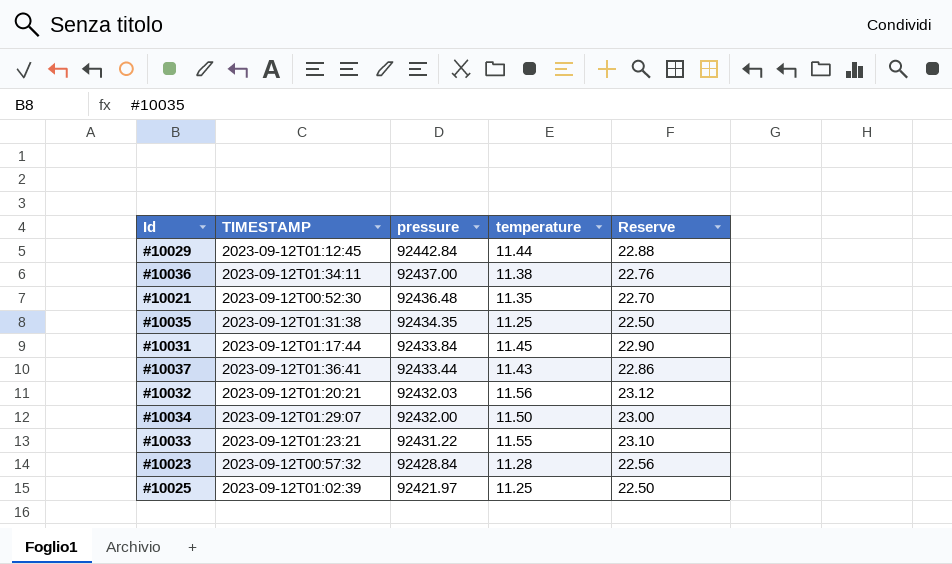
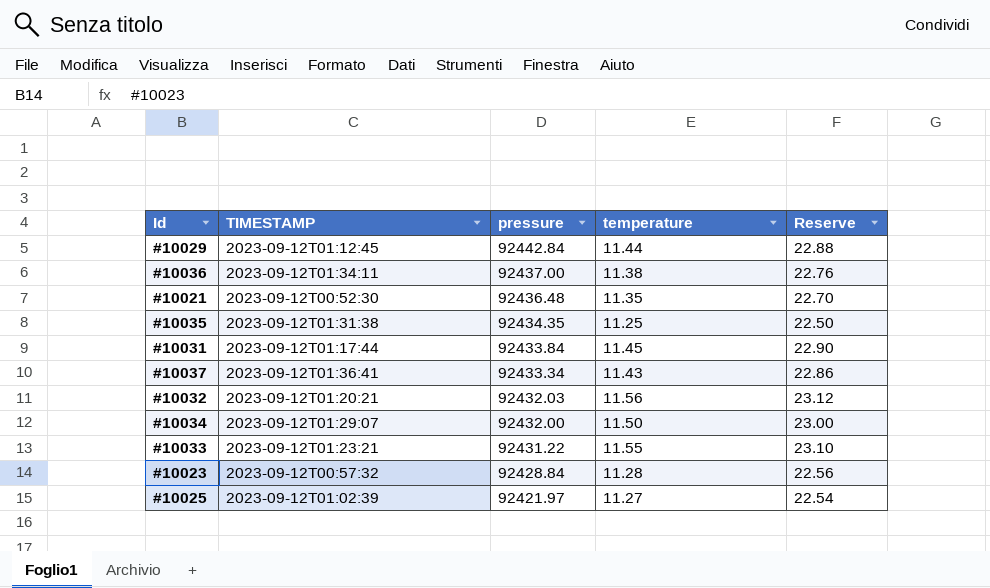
#10037 | pressure: 92433.44 -> 92433.34
#10025 | temperature: 11.25 -> 11.27
#10025 | Reserve: 22.50 -> 22.54

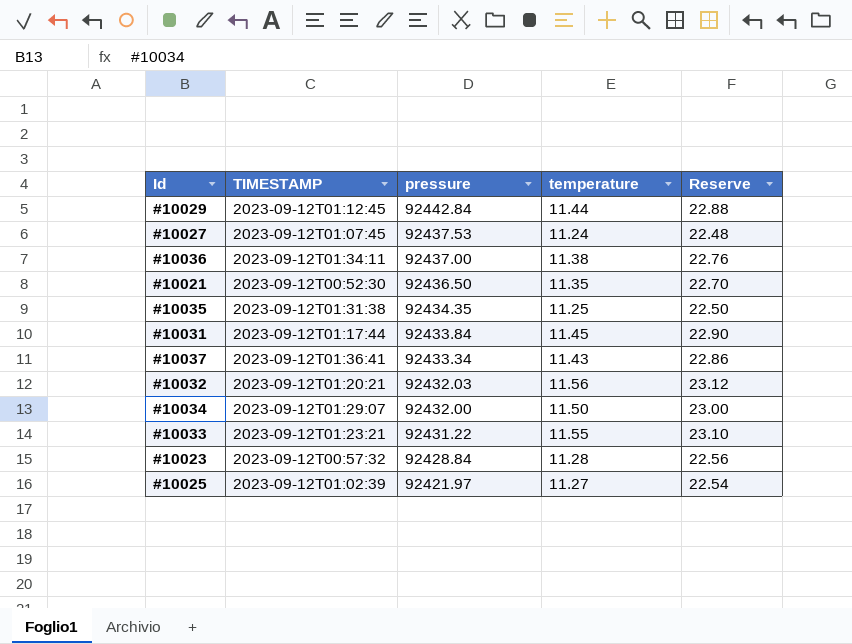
row #10027: none -> 2023-09-12T01:07:45 | 92437.53 | 11.24 | 22.48
#10021 | pressure: 92436.48 -> 92436.50

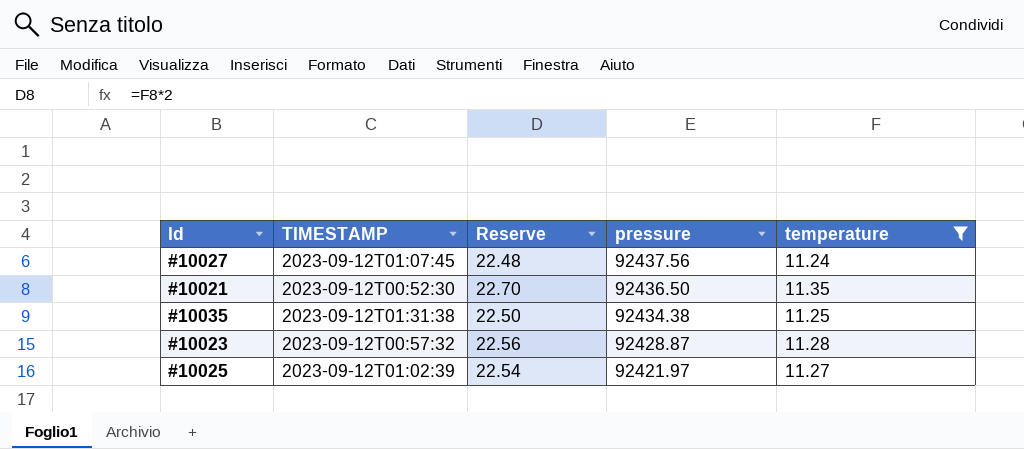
filter: none -> temperature <= 11.35
column Reserve | position: 5 -> 3
#10027 | pressure: 92437.53 -> 92437.56
#10035 | pressure: 92434.35 -> 92434.38
#10023 | pressure: 92428.84 -> 92428.87

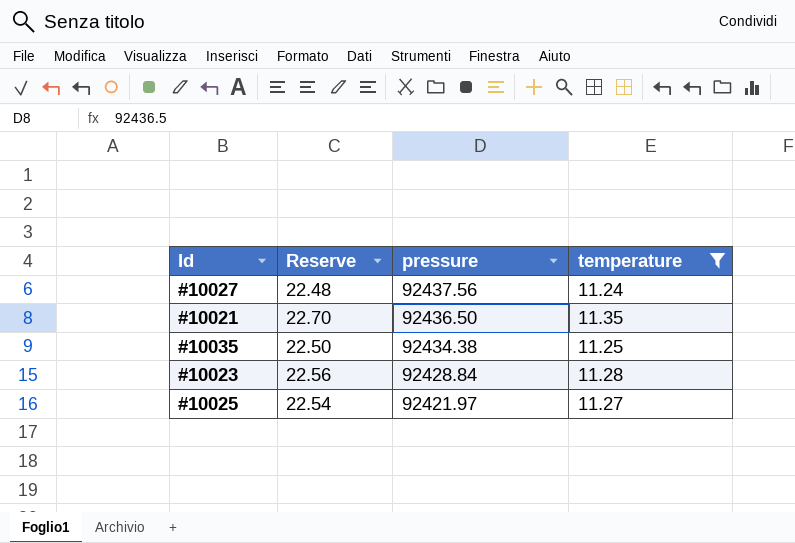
column TIMESTAMP | position: 2 -> none
#10023 | pressure: 92428.87 -> 92428.84

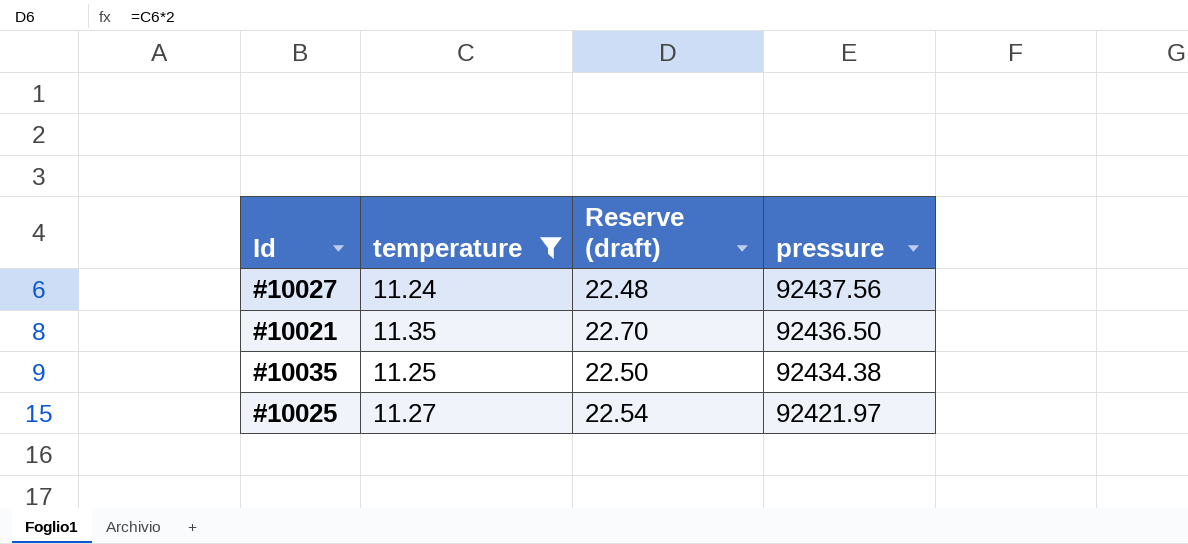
column temperature | position: 4 -> 2
column name: Reserve -> Reserve (draft)
row #10023: 22.56 | 92428.84 | 11.28 -> none

